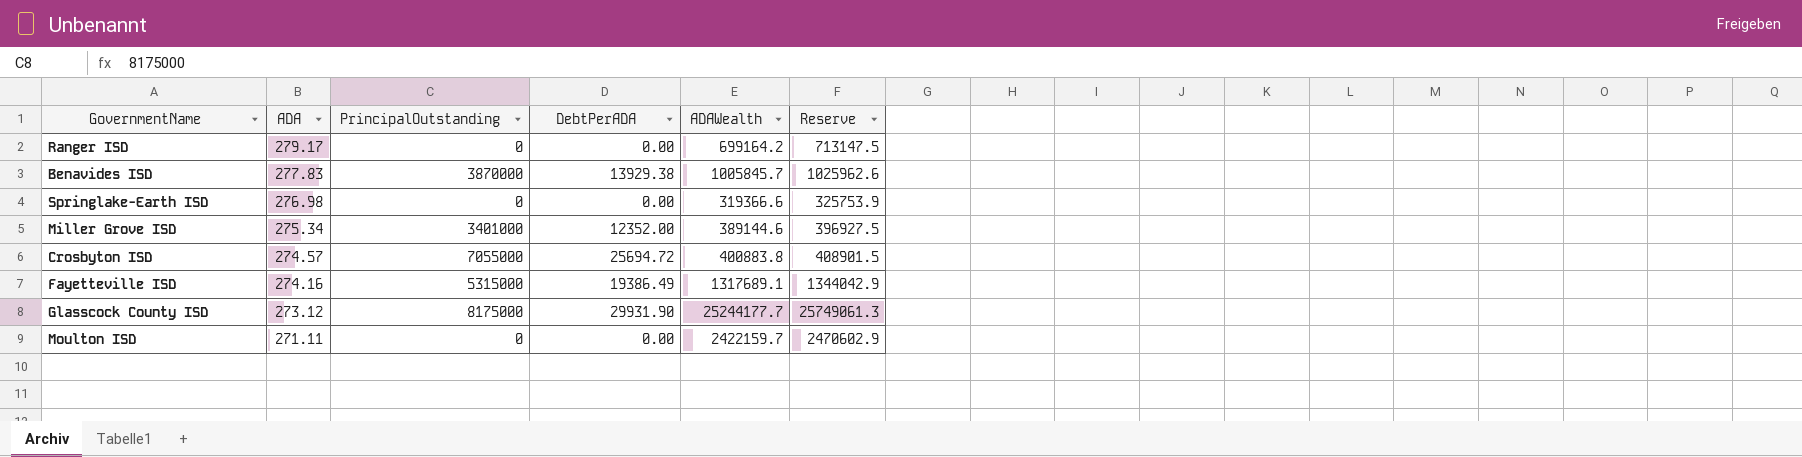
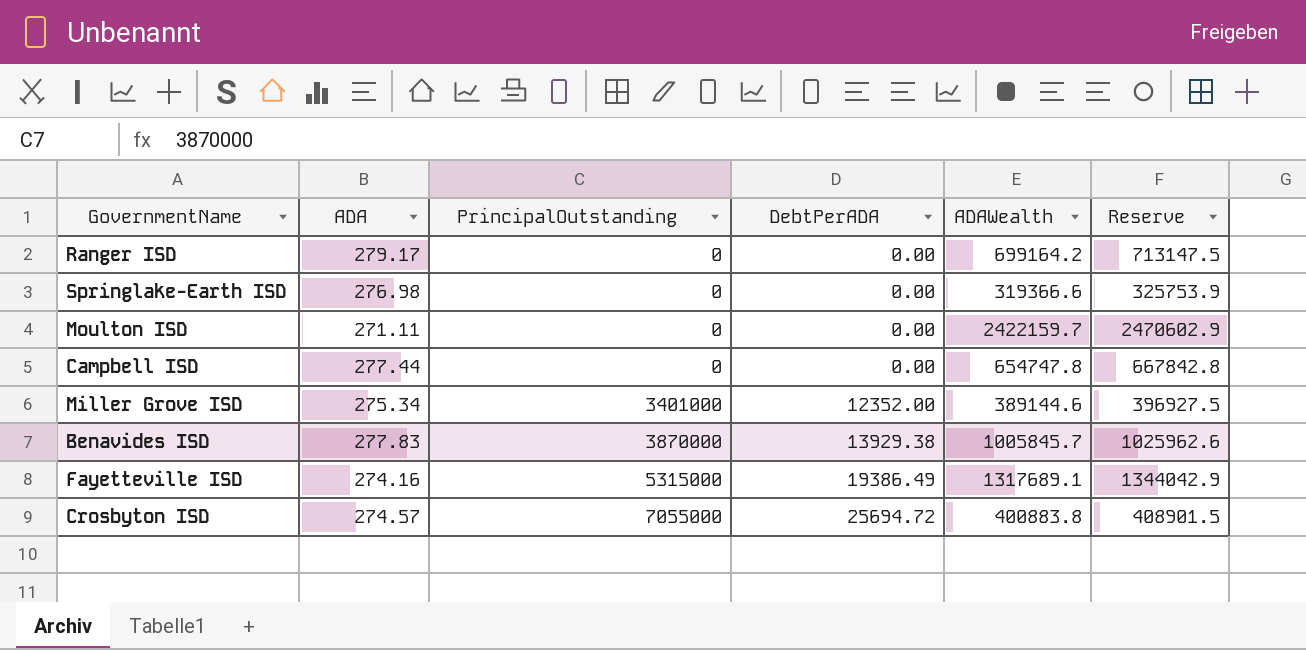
row order: ADA descending -> PrincipalOutstanding ascending
row Glasscock County ISD: 273.12 | 8175000 | 29931.90 | 25244177.7 | 25749061.3 -> none
row Campbell ISD: none -> 277.44 | 0 | 0.00 | 654747.8 | 667842.8

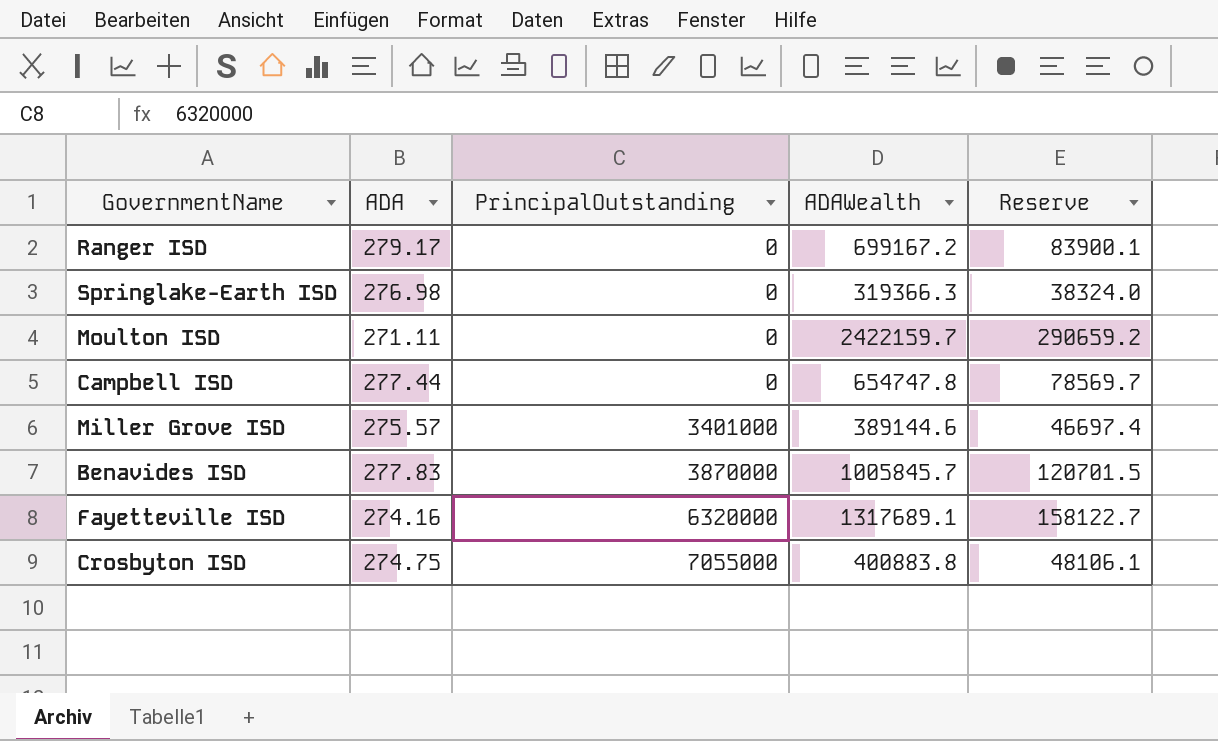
column DebtPerADA | formula: [PrincipalOutstanding] / [ADA] -> none
column Reserve | formula: [ADAWealth] * 1.02 -> [ADAWealth] * 0.12
Ranger ISD | ADAWealth: 699164.2 -> 699167.2
Springlake-Earth ISD | ADAWealth: 319366.6 -> 319366.3
Miller Grove ISD | ADA: 275.34 -> 275.57
Fayetteville ISD | PrincipalOutstanding: 5315000 -> 6320000
Crosbyton ISD | ADA: 274.57 -> 274.75

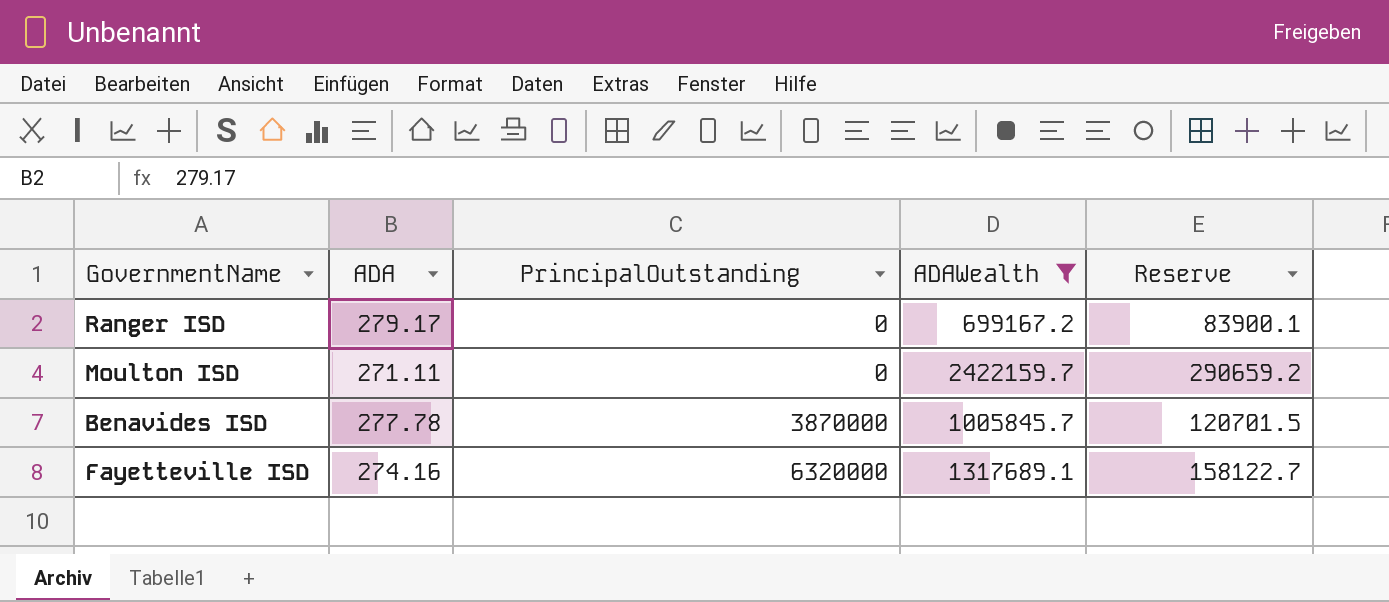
filter: none -> ADAWealth >= 699167.2
Benavides ISD | ADA: 277.83 -> 277.78

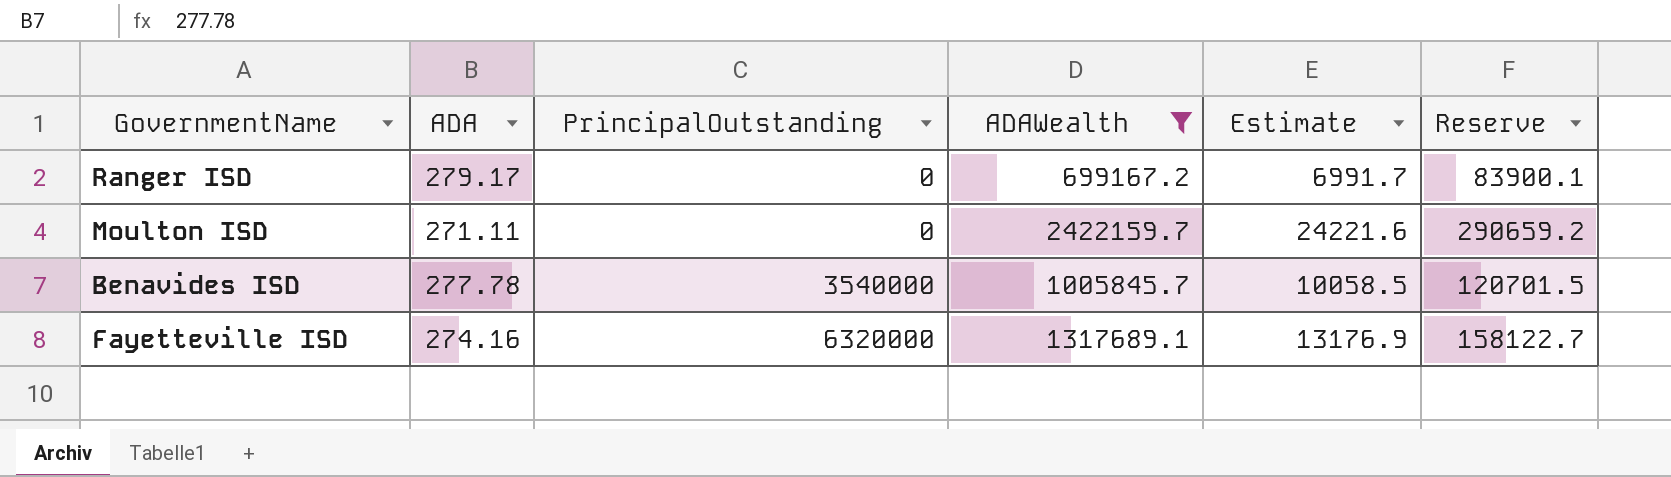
column Estimate | formula: none -> [ADAWealth] * 0.01
Benavides ISD | PrincipalOutstanding: 3870000 -> 3540000

